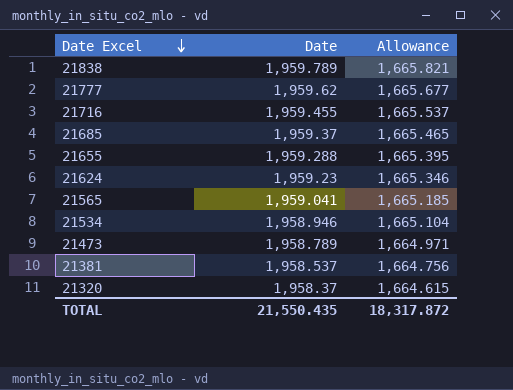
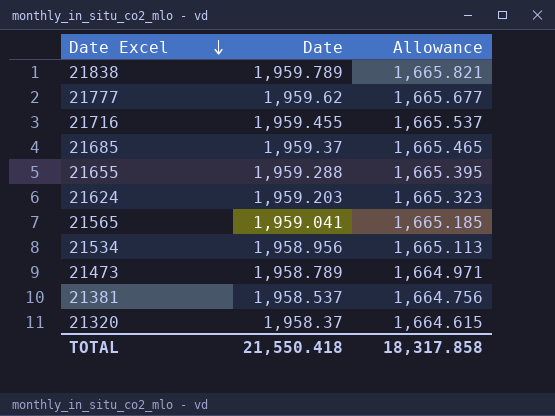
21624 | Date: 1,959.23 -> 1,959.203
21624 | Allowance: 1,665.346 -> 1,665.323
21534 | Date: 1,958.946 -> 1,958.956
21534 | Allowance: 1,665.104 -> 1,665.113
TOTAL | Date: 21,550.435 -> 21,550.418
TOTAL | Allowance: 18,317.872 -> 18,317.858

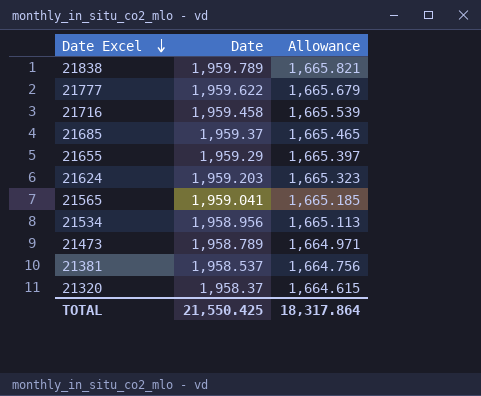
21777 | Date: 1,959.62 -> 1,959.622
21777 | Allowance: 1,665.677 -> 1,665.679
21716 | Date: 1,959.455 -> 1,959.458
21716 | Allowance: 1,665.537 -> 1,665.539
21655 | Date: 1,959.288 -> 1,959.29
21655 | Allowance: 1,665.395 -> 1,665.397
TOTAL | Date: 21,550.418 -> 21,550.425
TOTAL | Allowance: 18,317.858 -> 18,317.864

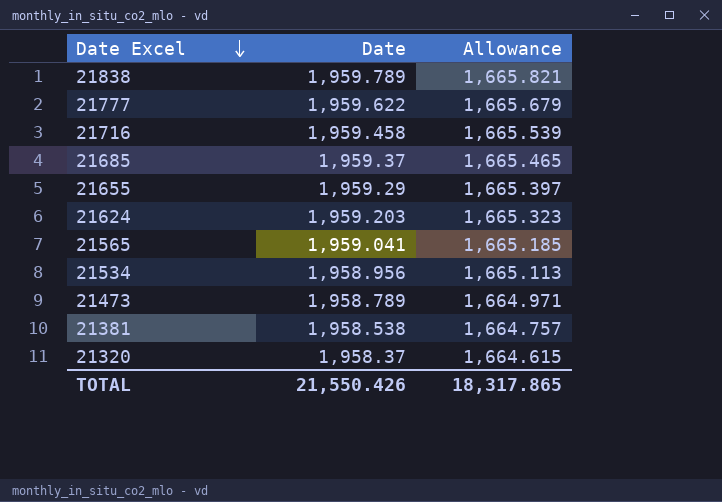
21381 | Date: 1,958.537 -> 1,958.538
21381 | Allowance: 1,664.756 -> 1,664.757
TOTAL | Date: 21,550.425 -> 21,550.426
TOTAL | Allowance: 18,317.864 -> 18,317.865

